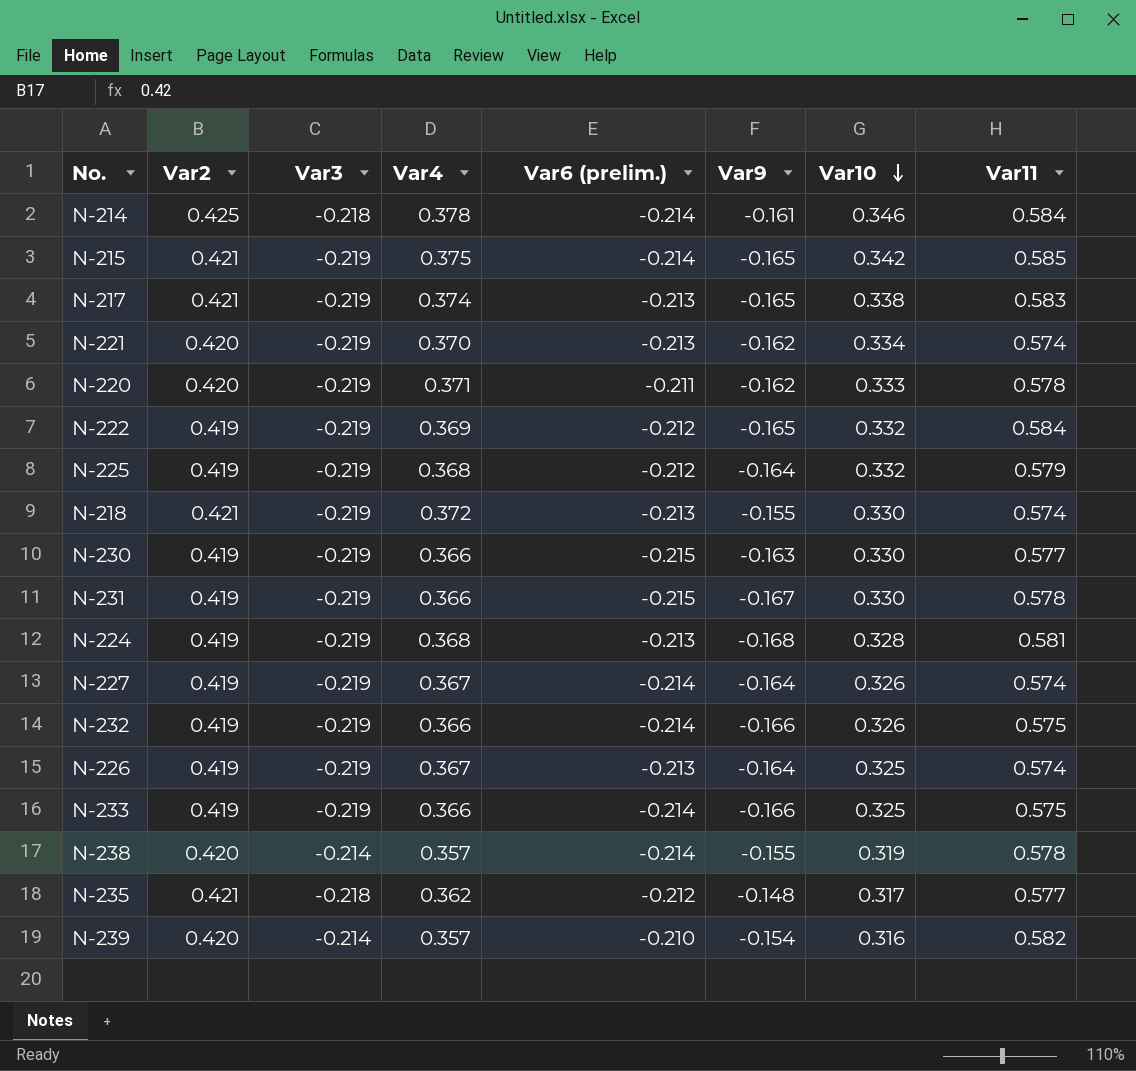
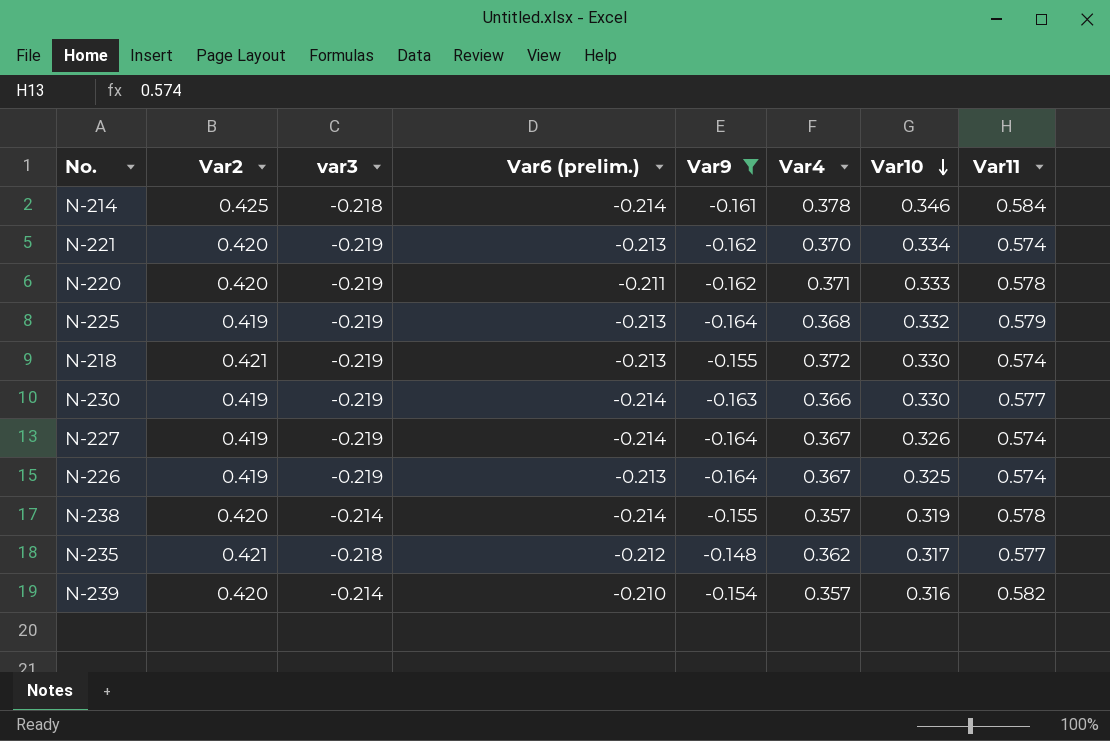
filter: none -> Var9 >= -0.164
column name: Var3 -> var3
column Var4 | position: 4 -> 6
N-225 | Var6 (prelim.): -0.212 -> -0.213
N-230 | Var6 (prelim.): -0.215 -> -0.214

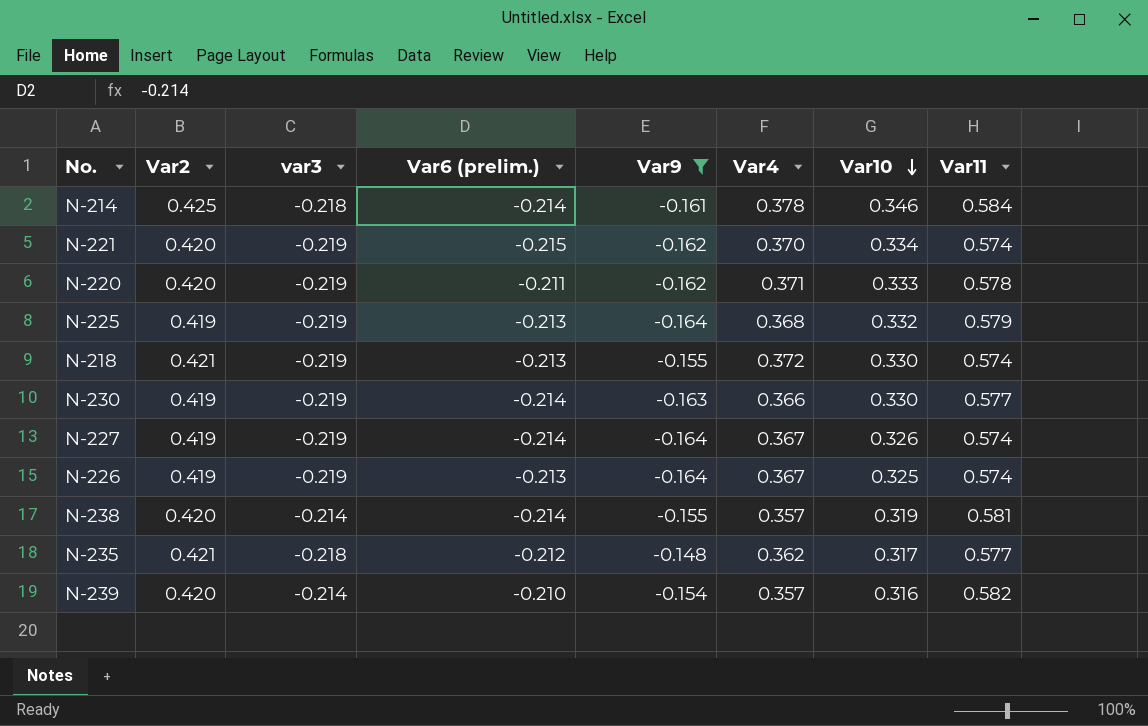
N-221 | Var6 (prelim.): -0.213 -> -0.215
N-238 | Var11: 0.578 -> 0.581

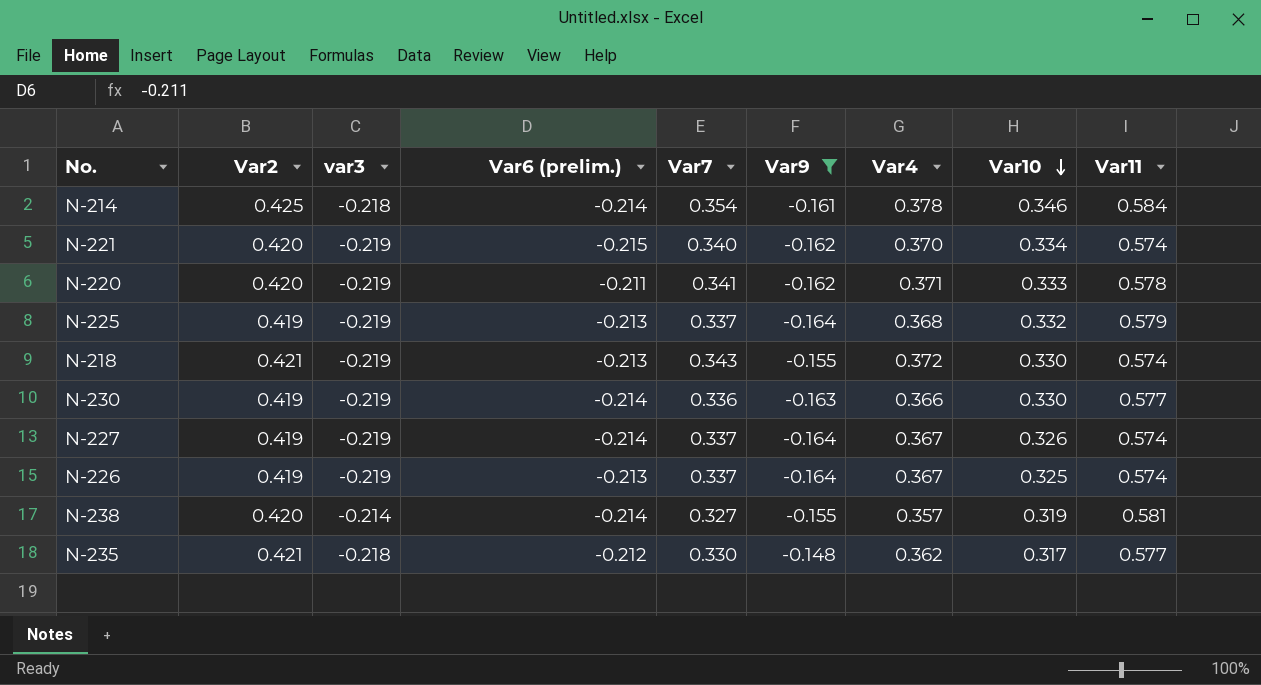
column Var7 | position: none -> 5
row N-239: 0.420 | -0.214 | -0.210 | -0.154 | 0.357 | 0.316 | 0.582 -> none

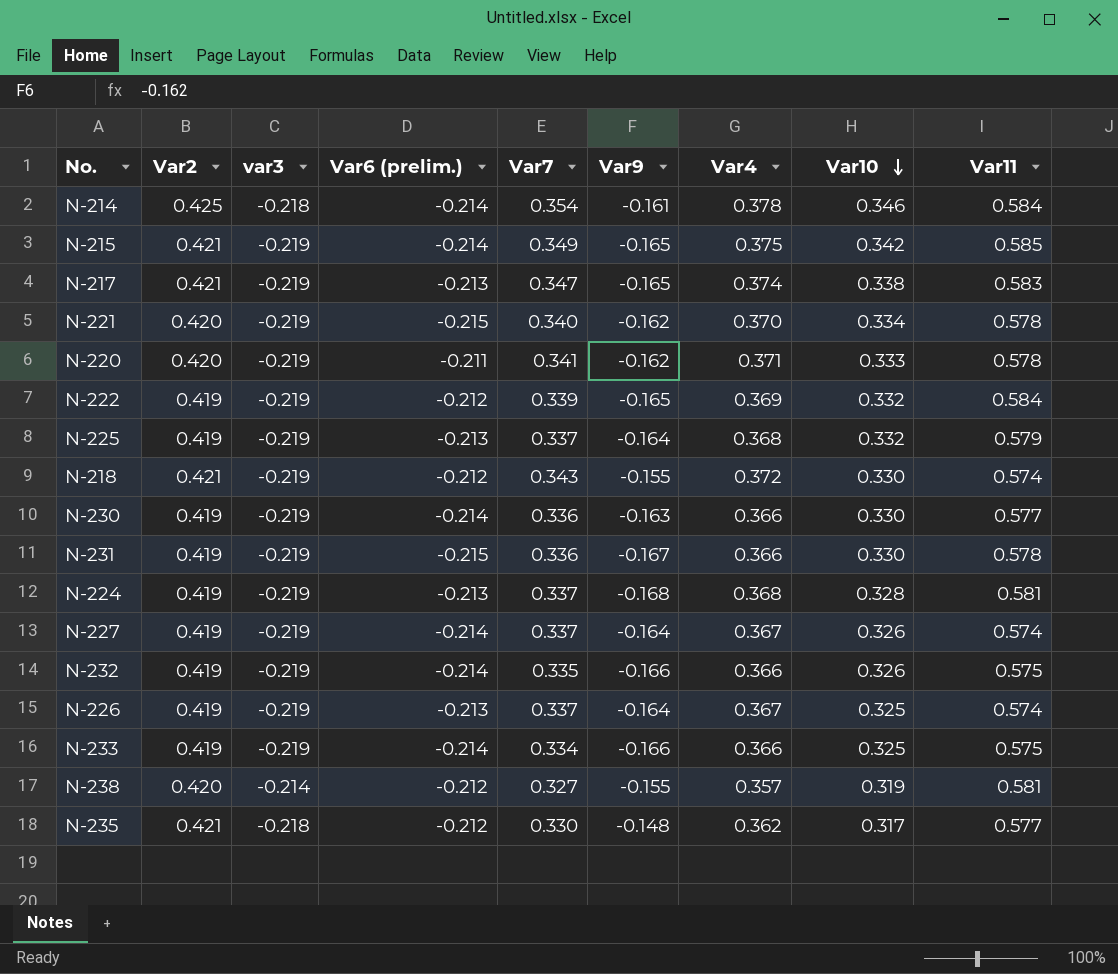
filter: Var9 >= -0.164 -> none
N-221 | Var11: 0.574 -> 0.578
N-218 | Var6 (prelim.): -0.213 -> -0.212
N-238 | Var6 (prelim.): -0.214 -> -0.212

